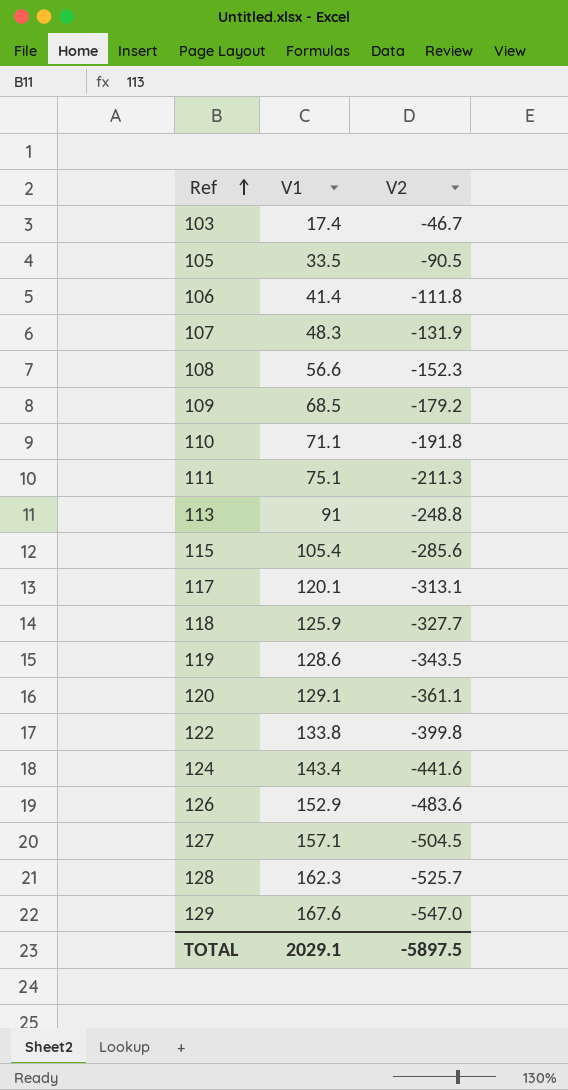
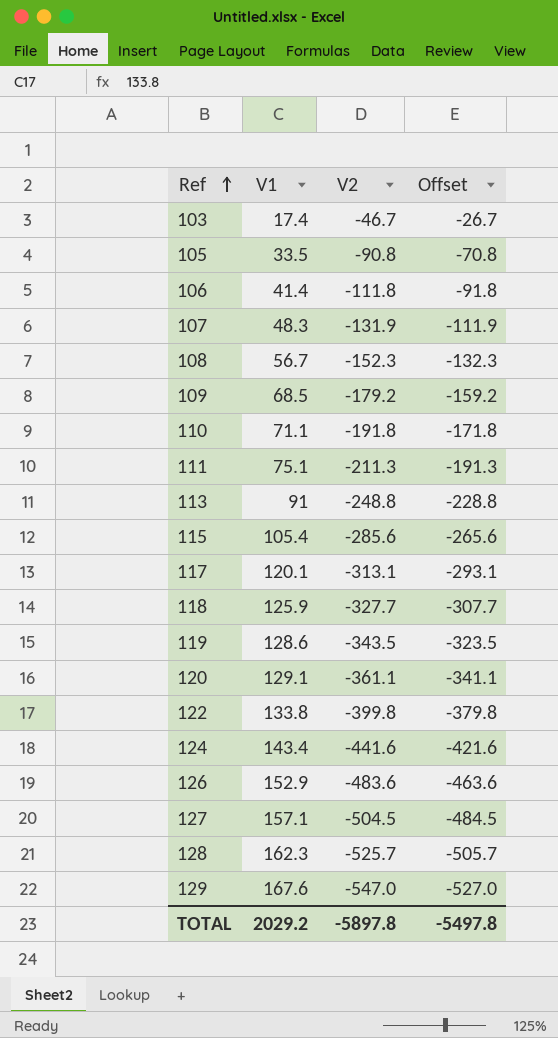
column Offset | formula: none -> [V2] + 20
105 | V2: -90.5 -> -90.8
108 | V1: 56.6 -> 56.7
TOTAL | V1: 2029.1 -> 2029.2
TOTAL | V2: -5897.5 -> -5897.8

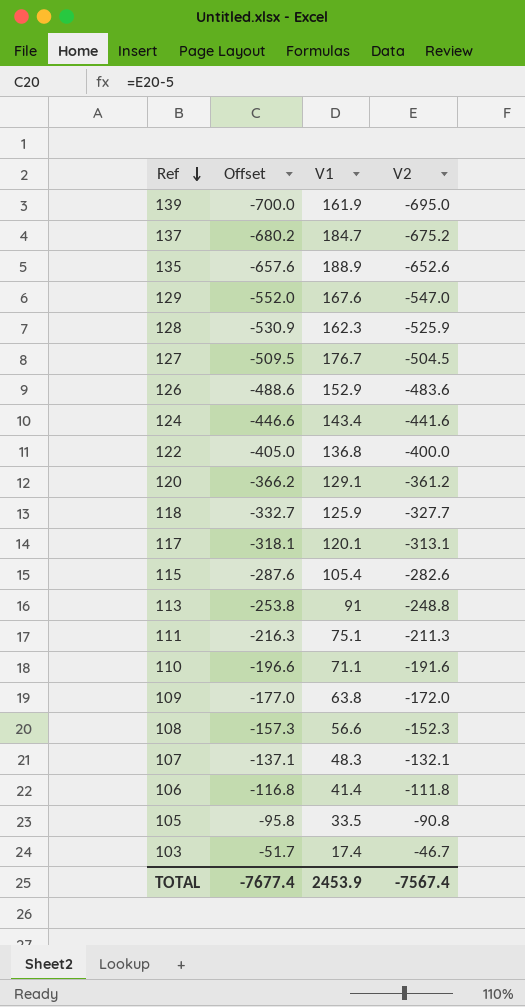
row order: Ref ascending -> Ref descending
column Offset | formula: [V2] + 20 -> [V2] - 5
column Offset | position: 4 -> 2
row 119: 128.6 | -343.5 | -323.5 -> none
row 139: none -> -700.0 | 161.9 | -695.0
row 137: none -> -680.2 | 184.7 | -675.2
row 135: none -> -657.6 | 188.9 | -652.6
128 | V2: -525.7 -> -525.9
127 | V1: 157.1 -> 176.7
122 | V1: 133.8 -> 136.8
122 | V2: -399.8 -> -400.0
120 | V2: -361.1 -> -361.2
115 | V2: -285.6 -> -282.6
110 | V2: -191.8 -> -191.6
109 | V1: 68.5 -> 63.8
109 | V2: -179.2 -> -172.0
108 | V1: 56.7 -> 56.6
107 | V2: -131.9 -> -132.1
TOTAL | Offset: -5497.8 -> -7677.4
TOTAL | V1: 2029.2 -> 2453.9
TOTAL | V2: -5897.8 -> -7567.4

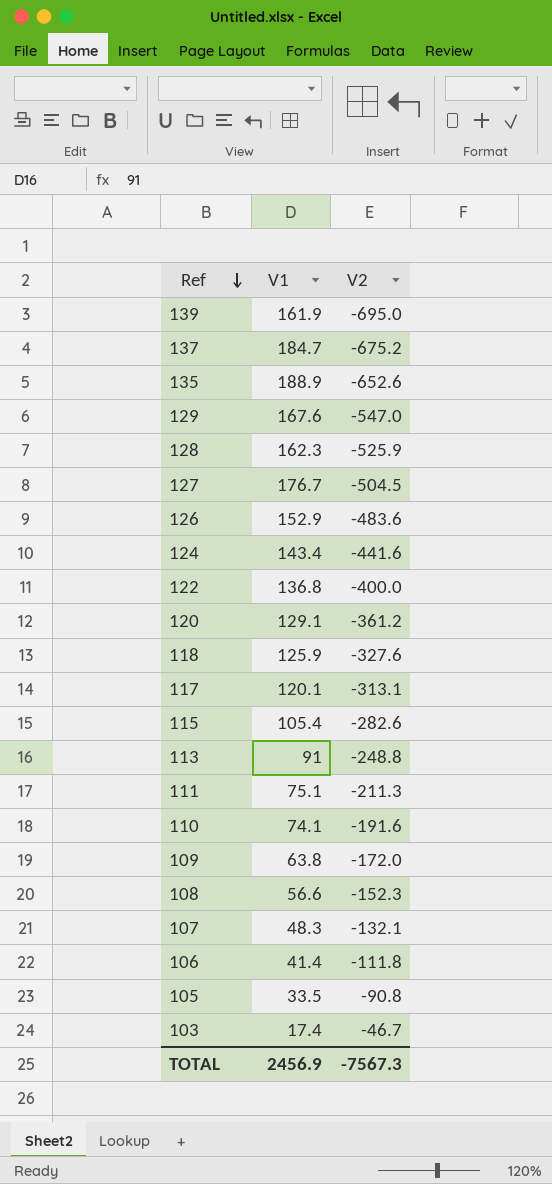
column Offset | formula: [V2] - 5 -> none
118 | V2: -327.7 -> -327.6
110 | V1: 71.1 -> 74.1
TOTAL | V1: 2453.9 -> 2456.9
TOTAL | V2: -7567.4 -> -7567.3

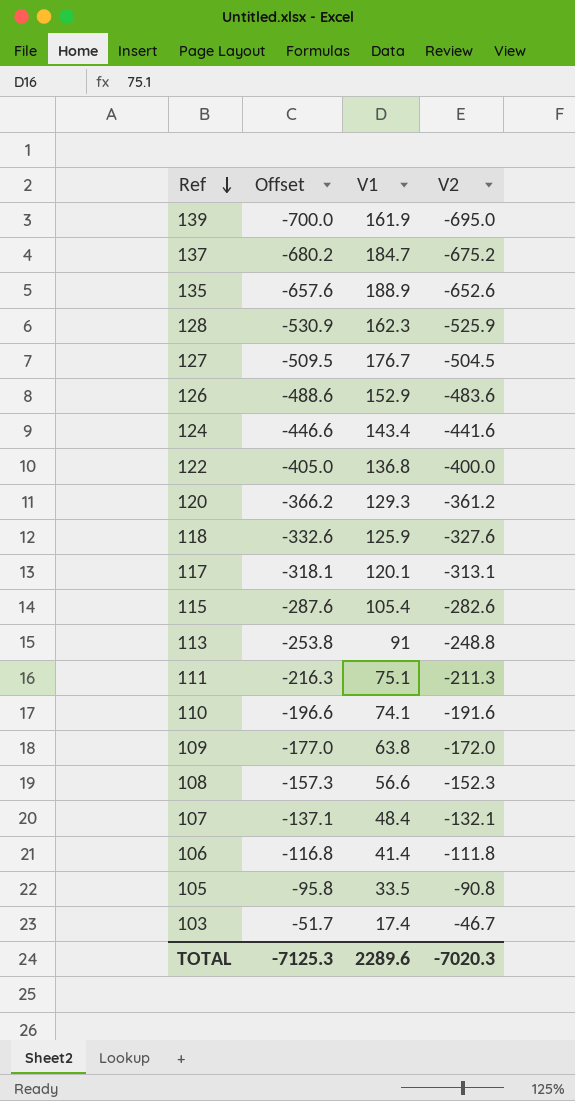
column Offset | formula: none -> [V2] - 5
row 129: 167.6 | -547.0 -> none
120 | V1: 129.1 -> 129.3
107 | V1: 48.3 -> 48.4
TOTAL | V1: 2456.9 -> 2289.6
TOTAL | V2: -7567.3 -> -7020.3

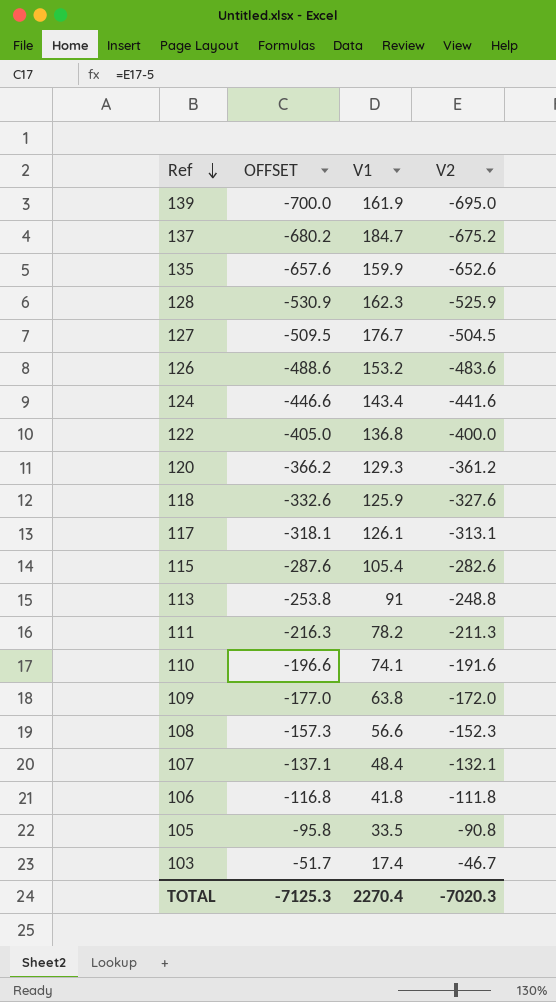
column name: Offset -> OFFSET
135 | V1: 188.9 -> 159.9
126 | V1: 152.9 -> 153.2
117 | V1: 120.1 -> 126.1
111 | V1: 75.1 -> 78.2
106 | V1: 41.4 -> 41.8
TOTAL | V1: 2289.6 -> 2270.4

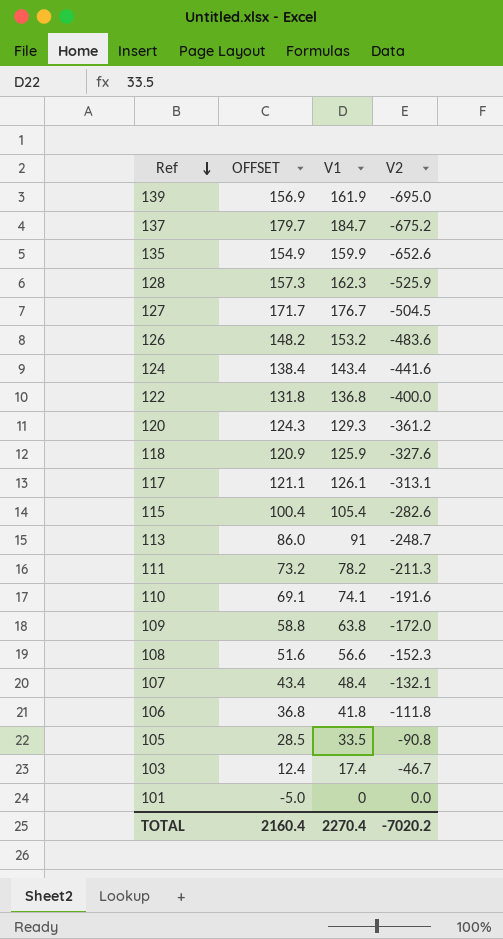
column OFFSET | formula: [V2] - 5 -> [V1] - 5
113 | V2: -248.8 -> -248.7
row 101: none -> -5.0 | 0 | 0.0
TOTAL | OFFSET: -7125.3 -> 2160.4
TOTAL | V2: -7020.3 -> -7020.2

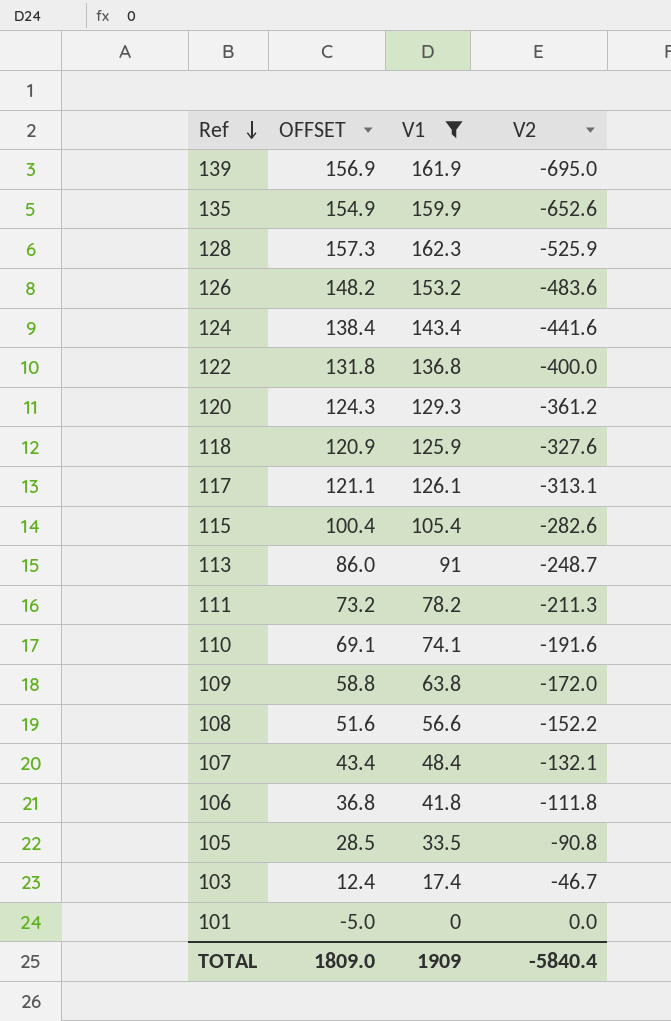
filter: none -> V1 <= 162.3
108 | V2: -152.3 -> -152.2
TOTAL | OFFSET: 2160.4 -> 1809.0
TOTAL | V1: 2270.4 -> 1909
TOTAL | V2: -7020.2 -> -5840.4

